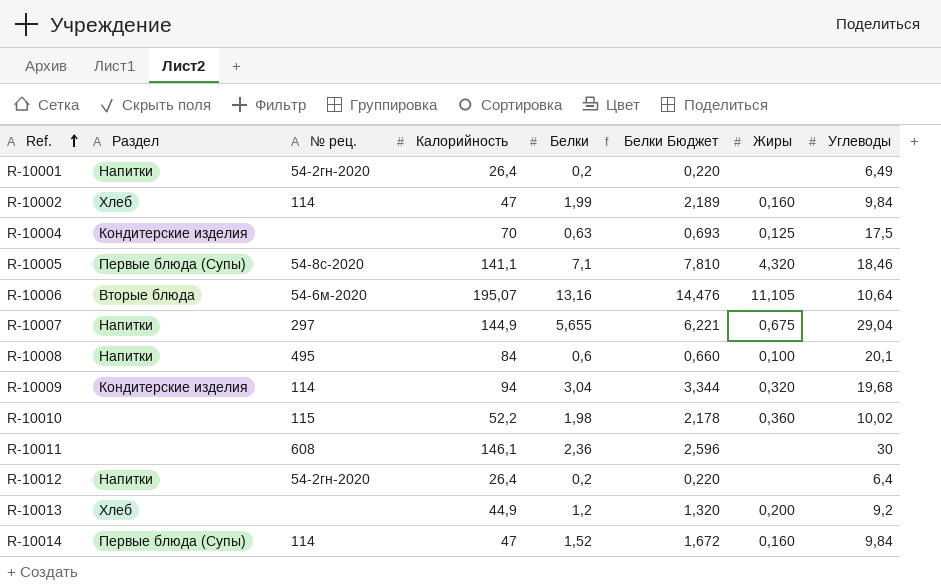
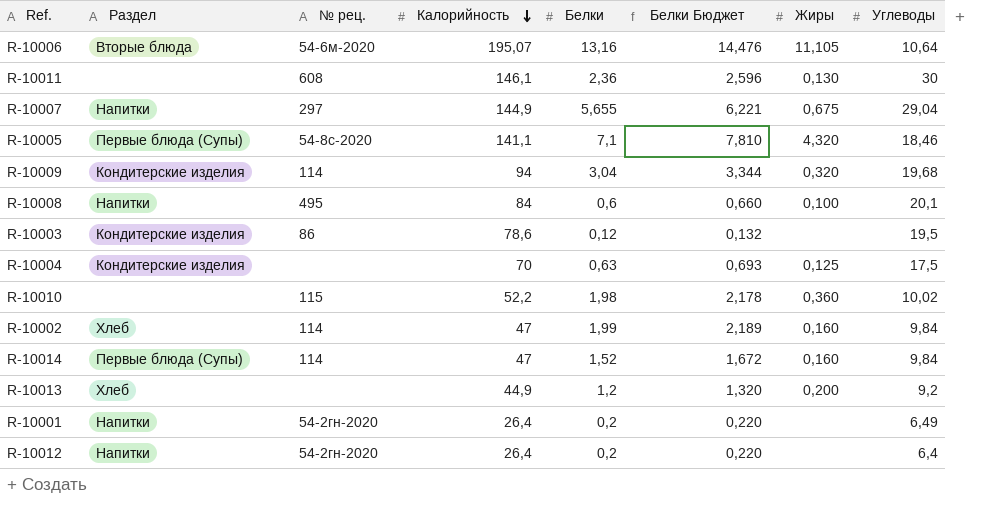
row order: Ref. ascending -> Калорийность descending
R-10011 | Жиры: none -> 0,130
row R-10003: none -> Кондитерские изделия | 86 | 78,6 | 0,12 | 0,132 | none | 19,5

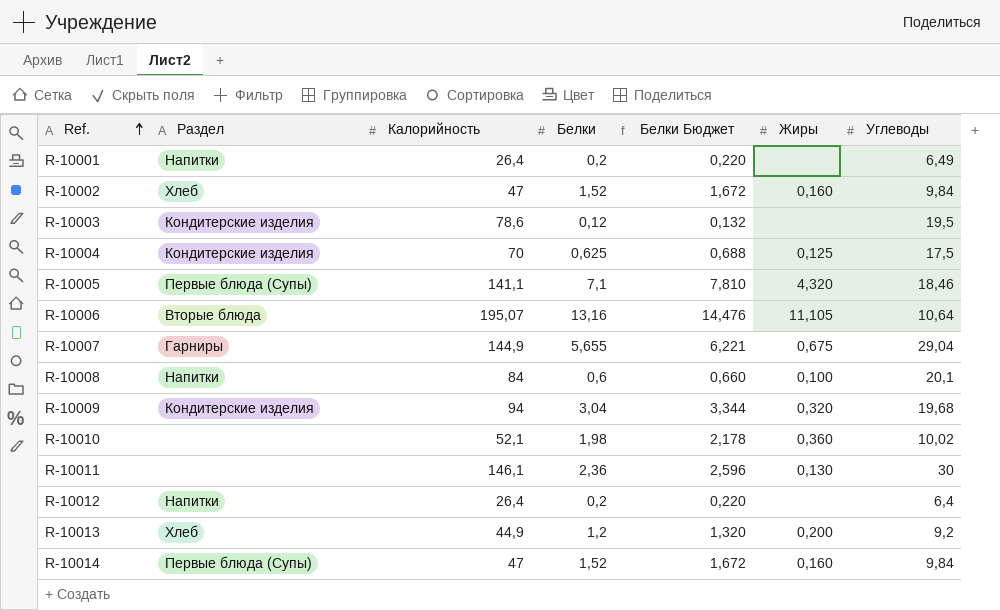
row order: Калорийность descending -> Ref. ascending
column № рец. | position: 3 -> none
R-10002 | Белки: 1,99 -> 1,52
R-10002 | Белки Бюджет: 2,189 -> 1,672
R-10004 | Белки: 0,63 -> 0,625
R-10004 | Белки Бюджет: 0,693 -> 0,688
R-10007 | Раздел: Напитки -> Гарниры
R-10010 | Калорийность: 52,2 -> 52,1

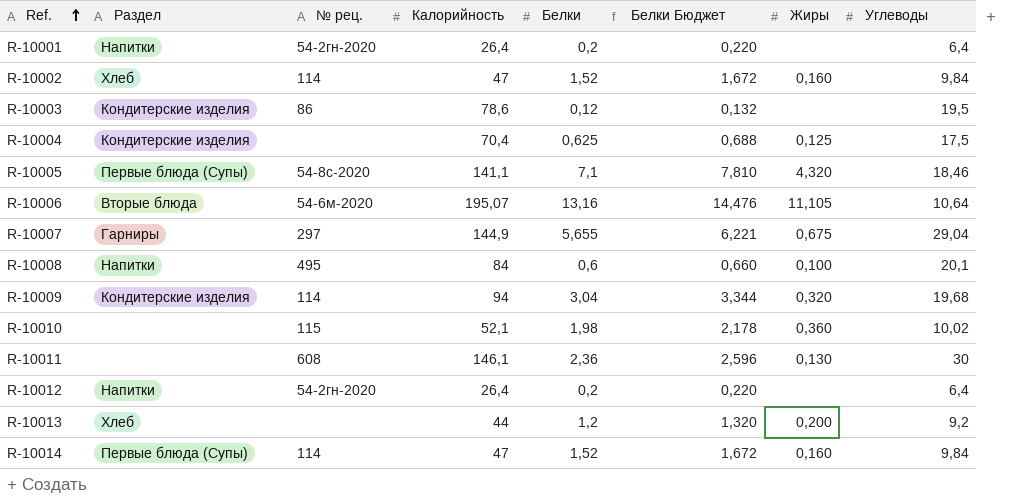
column № рец. | position: none -> 3
R-10001 | Углеводы: 6,49 -> 6,4
R-10004 | Калорийность: 70 -> 70,4
R-10013 | Калорийность: 44,9 -> 44

